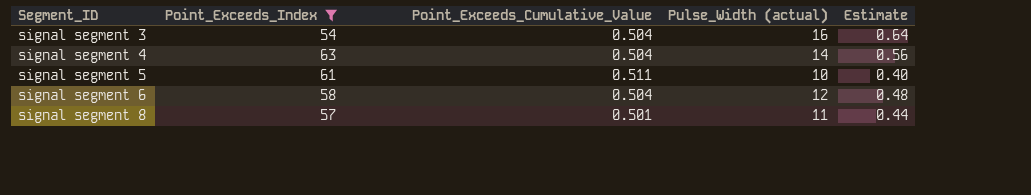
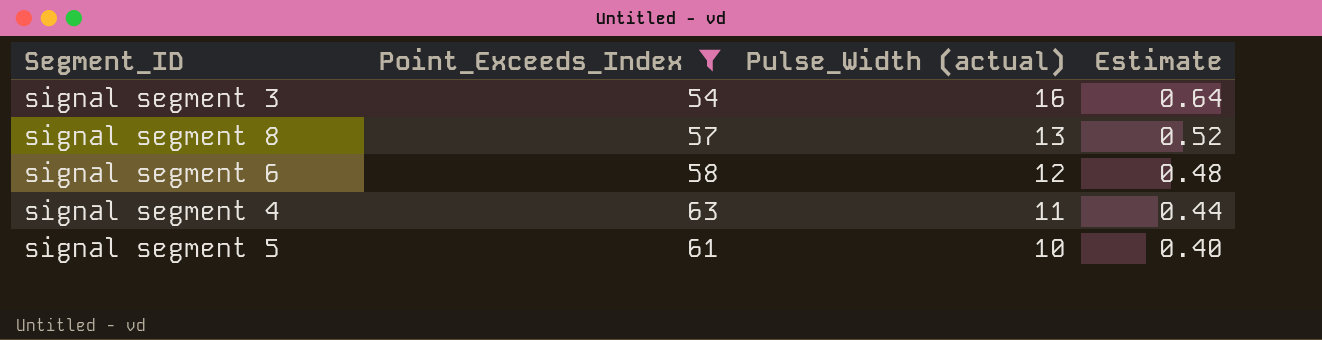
row order: Segment_ID ascending -> Pulse_Width (actual) descending
column Point_Exceeds_Cumulative_Value | position: 3 -> none
signal segment 8 | Pulse_Width (actual): 11 -> 13
signal segment 8 | Estimate: 0.44 -> 0.52
signal segment 4 | Pulse_Width (actual): 14 -> 11
signal segment 4 | Estimate: 0.56 -> 0.44

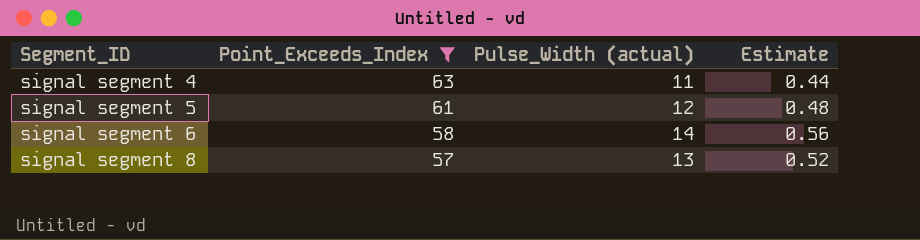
row order: Pulse_Width (actual) descending -> Segment_ID ascending
row signal segment 3: 54 | 16 | 0.64 -> none
signal segment 5 | Pulse_Width (actual): 10 -> 12
signal segment 5 | Estimate: 0.40 -> 0.48
signal segment 6 | Pulse_Width (actual): 12 -> 14
signal segment 6 | Estimate: 0.48 -> 0.56

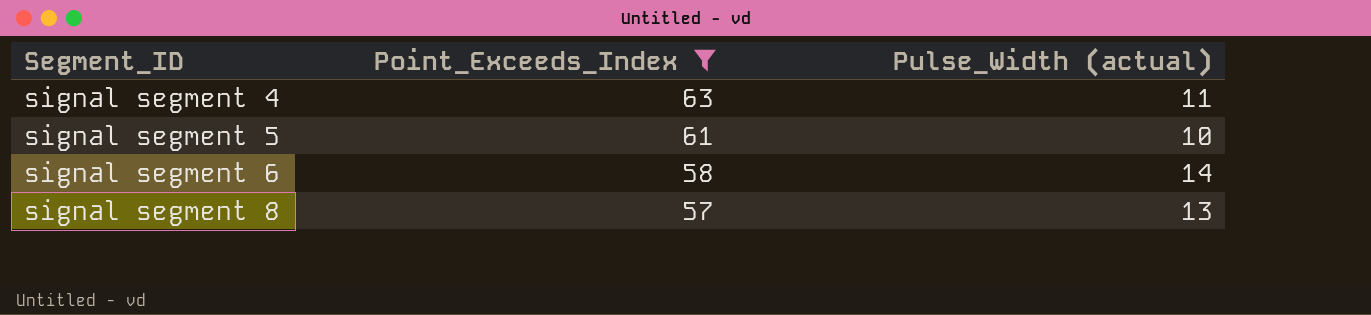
column Estimate | formula: [Pulse_Width (actual)] * 0.04 -> none
signal segment 5 | Pulse_Width (actual): 12 -> 10

